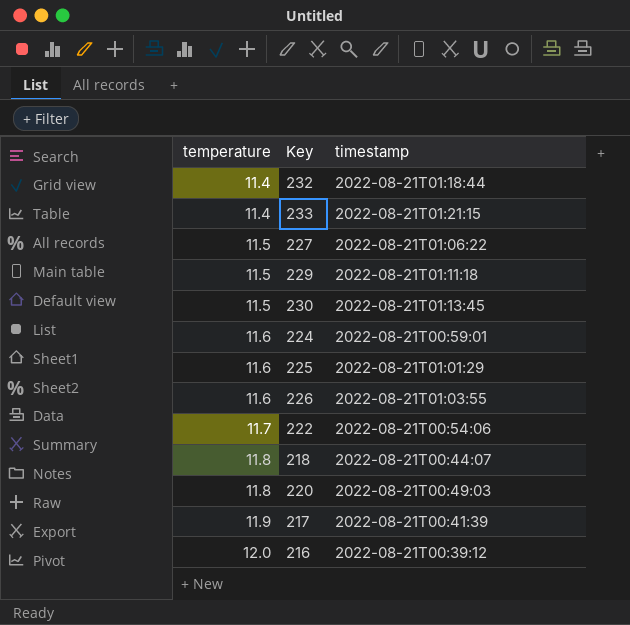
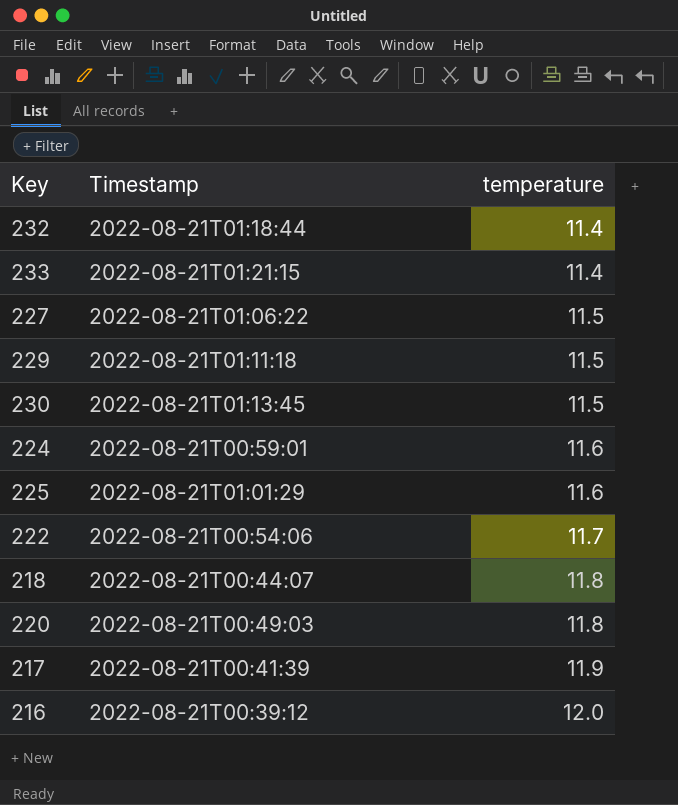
column name: timestamp -> Timestamp
column temperature | position: 1 -> 3
row 226: 11.6 | 2022-08-21T01:03:55 -> none

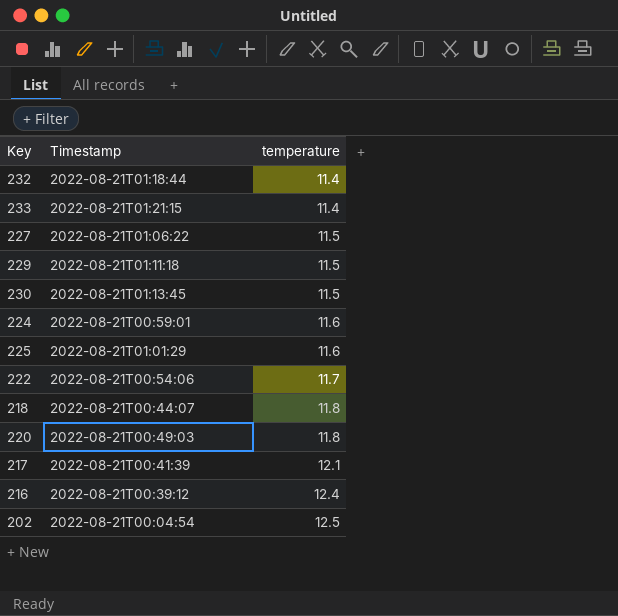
217 | temperature: 11.9 -> 12.1
216 | temperature: 12.0 -> 12.4
row 202: none -> 2022-08-21T00:04:54 | 12.5

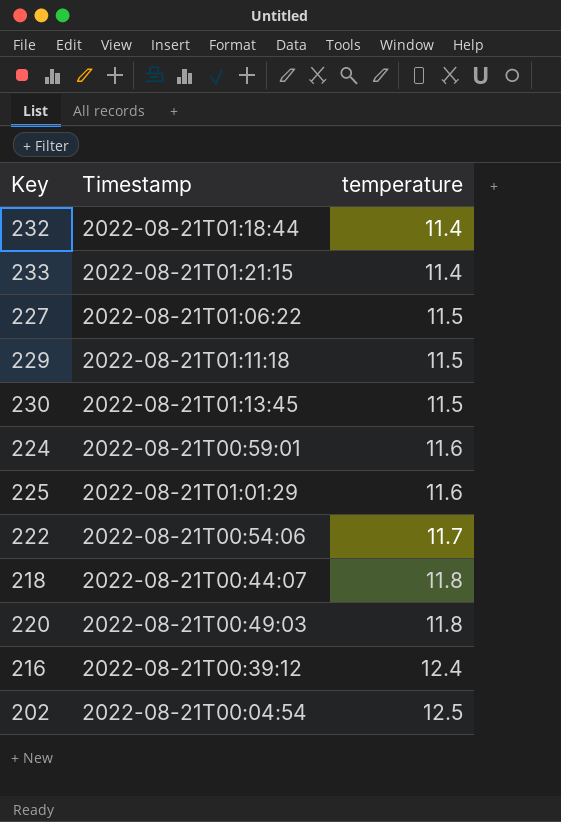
row 217: 2022-08-21T00:41:39 | 12.1 -> none

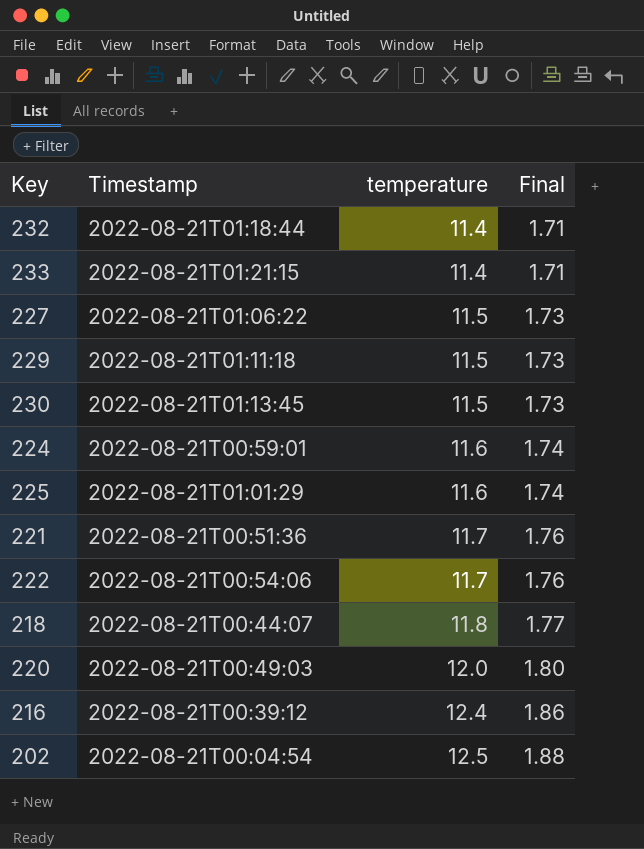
column Final | formula: none -> [temperature] * 0.15
row 221: none -> 2022-08-21T00:51:36 | 11.7 | 1.76
220 | temperature: 11.8 -> 12.0

